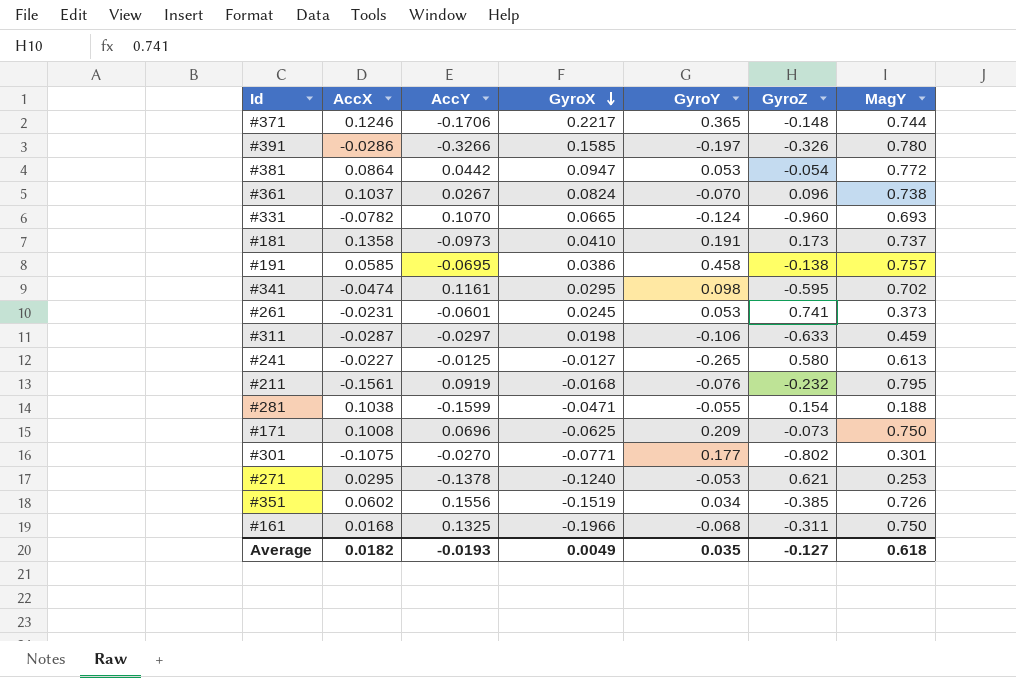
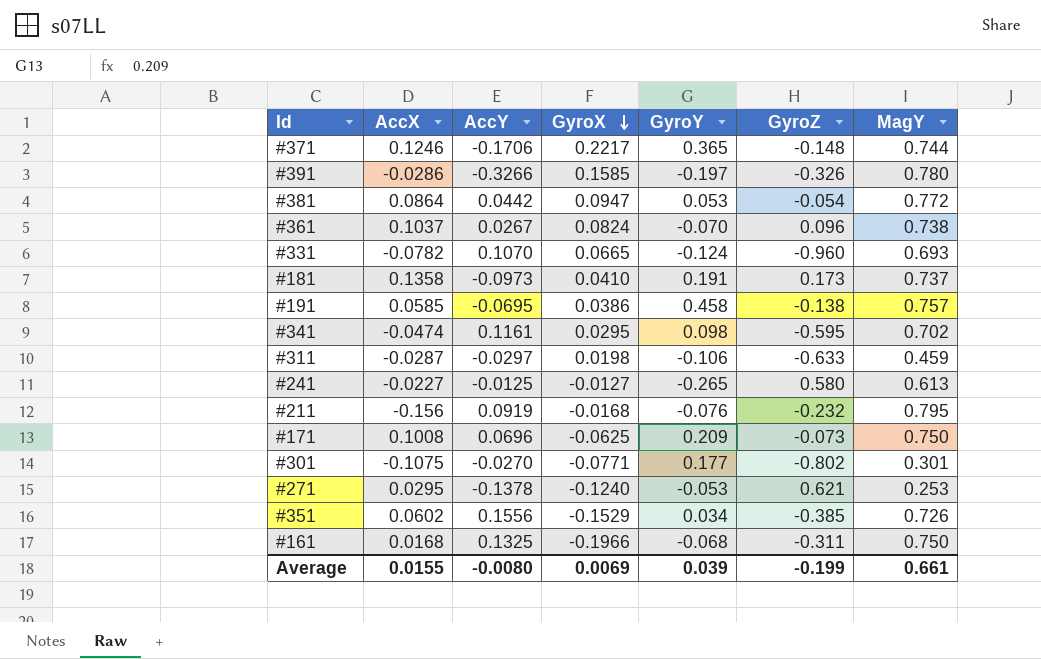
row #261: -0.0231 | -0.0601 | 0.0245 | 0.053 | 0.741 | 0.373 -> none
row #281: 0.1038 | -0.1599 | -0.0471 | -0.055 | 0.154 | 0.188 -> none
#211 | AccX: -0.1561 -> -0.156
#351 | GyroX: -0.1519 -> -0.1529
Average | AccX: 0.0182 -> 0.0155
Average | AccY: -0.0193 -> -0.0080
Average | GyroX: 0.0049 -> 0.0069
Average | GyroY: 0.035 -> 0.039
Average | GyroZ: -0.127 -> -0.199
Average | MagY: 0.618 -> 0.661

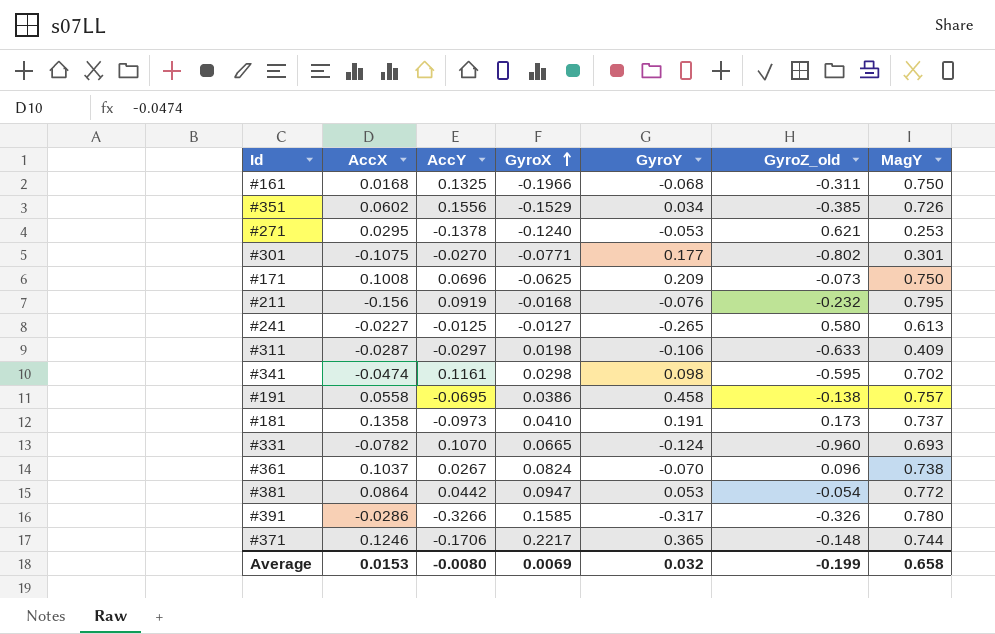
row order: GyroX descending -> GyroX ascending
column name: GyroZ -> GyroZ_old
#311 | MagY: 0.459 -> 0.409
#341 | GyroX: 0.0295 -> 0.0298
#191 | AccX: 0.0585 -> 0.0558
#391 | GyroY: -0.197 -> -0.317
Average | AccX: 0.0155 -> 0.0153
Average | GyroY: 0.039 -> 0.032
Average | MagY: 0.661 -> 0.658

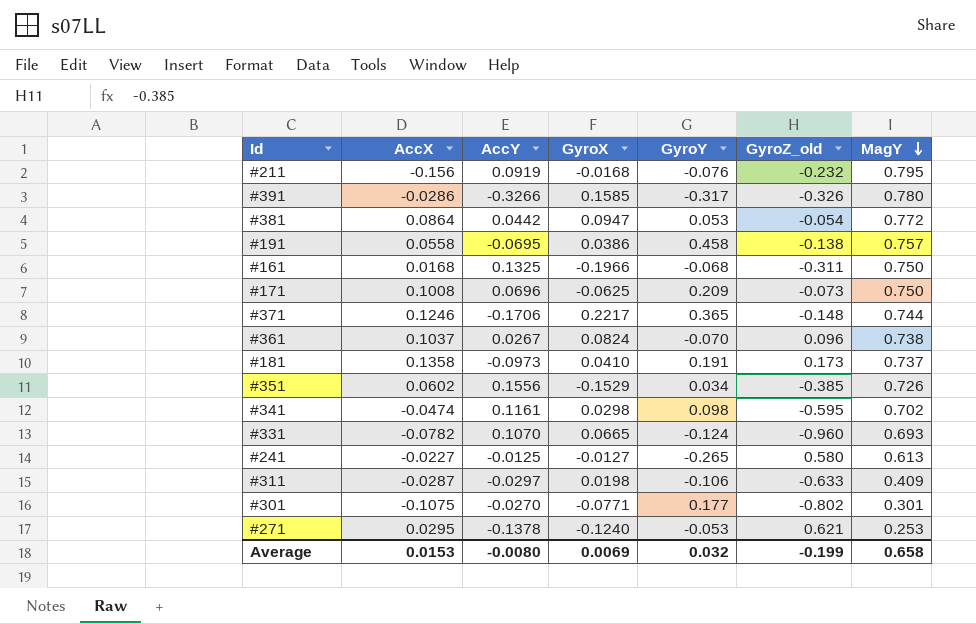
row order: GyroX ascending -> MagY descending

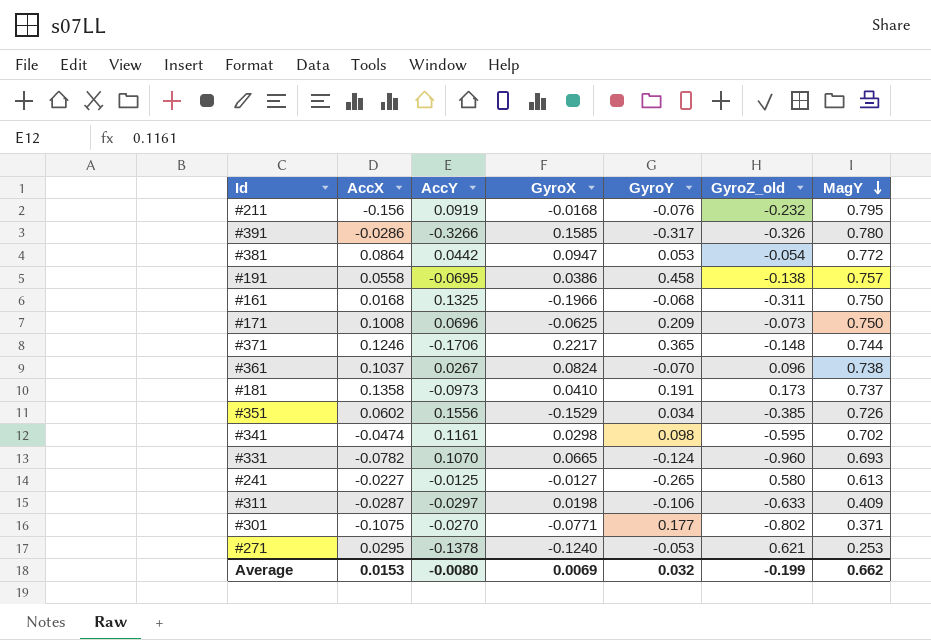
#301 | MagY: 0.301 -> 0.371
Average | MagY: 0.658 -> 0.662

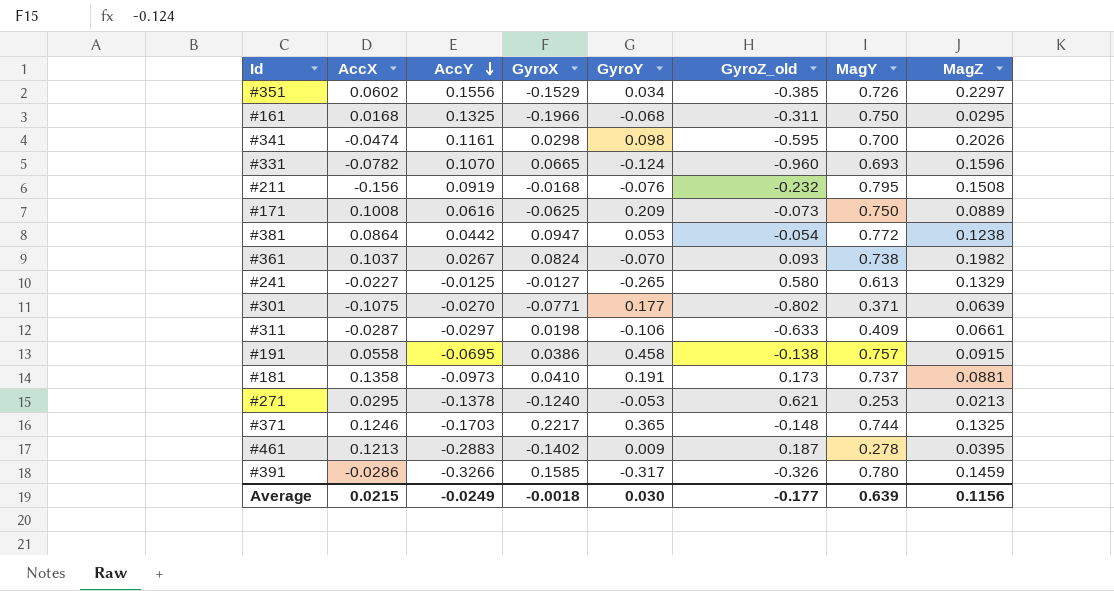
row order: MagY descending -> AccY descending
column MagZ | position: none -> 8
#341 | MagY: 0.702 -> 0.700
#171 | AccY: 0.0696 -> 0.0616
#361 | GyroZ_old: 0.096 -> 0.093
#371 | AccY: -0.1706 -> -0.1703
row #461: none -> 0.1213 | -0.2883 | -0.1402 | 0.009 | 0.187 | 0.278 | 0.0395
Average | AccX: 0.0153 -> 0.0215
Average | AccY: -0.0080 -> -0.0249
Average | GyroX: 0.0069 -> -0.0018
Average | GyroY: 0.032 -> 0.030
Average | GyroZ_old: -0.199 -> -0.177
Average | MagY: 0.662 -> 0.639

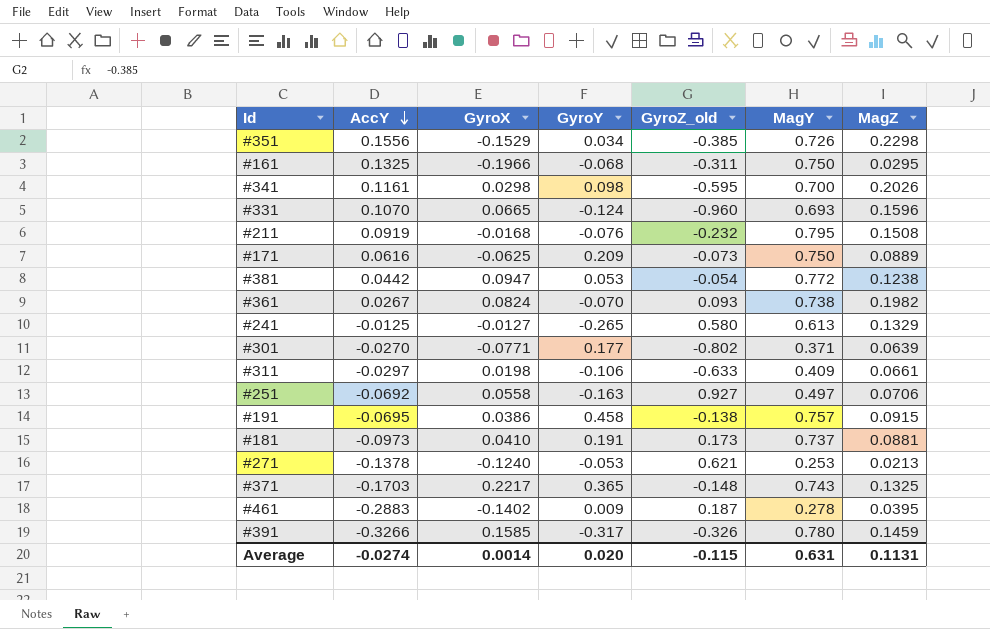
column AccX | position: 2 -> none
#351 | MagZ: 0.2297 -> 0.2298
row #251: none -> -0.0692 | 0.0558 | -0.163 | 0.927 | 0.497 | 0.0706
#371 | MagY: 0.744 -> 0.743
Average | AccY: -0.0249 -> -0.0274
Average | GyroX: -0.0018 -> 0.0014
Average | GyroY: 0.030 -> 0.020
Average | GyroZ_old: -0.177 -> -0.115
Average | MagY: 0.639 -> 0.631
Average | MagZ: 0.1156 -> 0.1131

